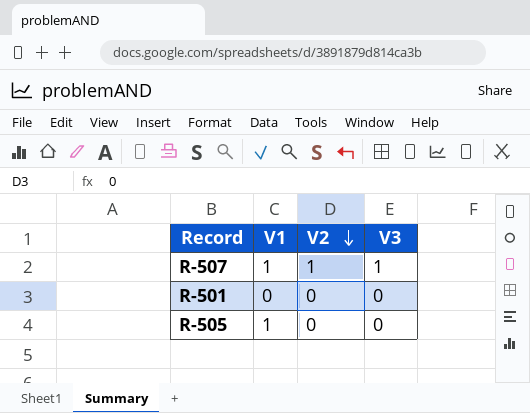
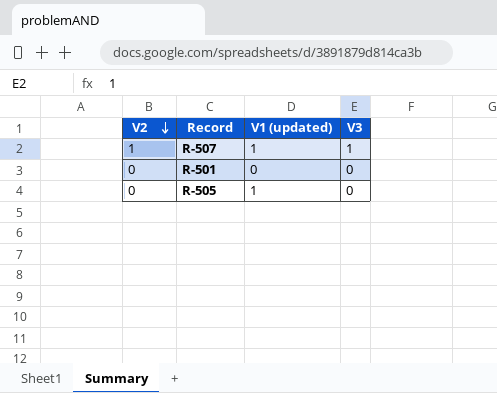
column V2 | position: 3 -> 1
column name: V1 -> V1 (updated)

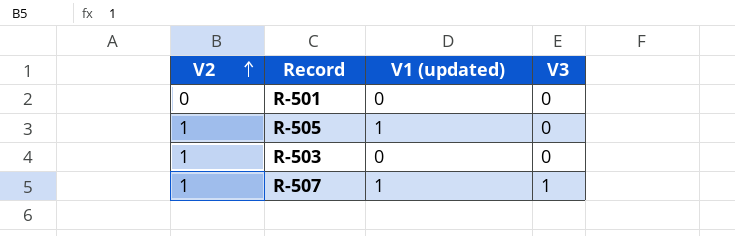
row order: V2 descending -> V2 ascending
R-505 | V2: 0 -> 1
row R-503: none -> 1 | 0 | 0

